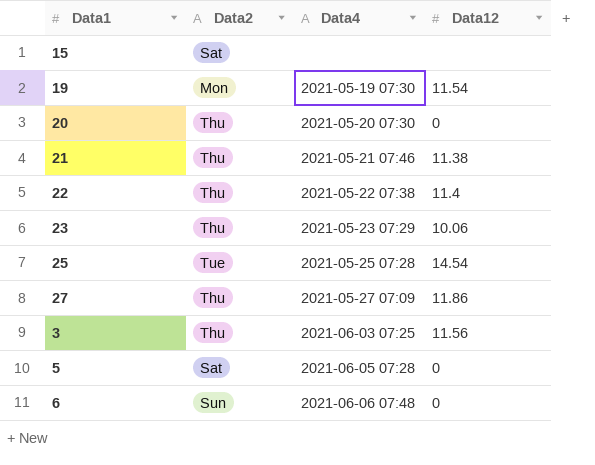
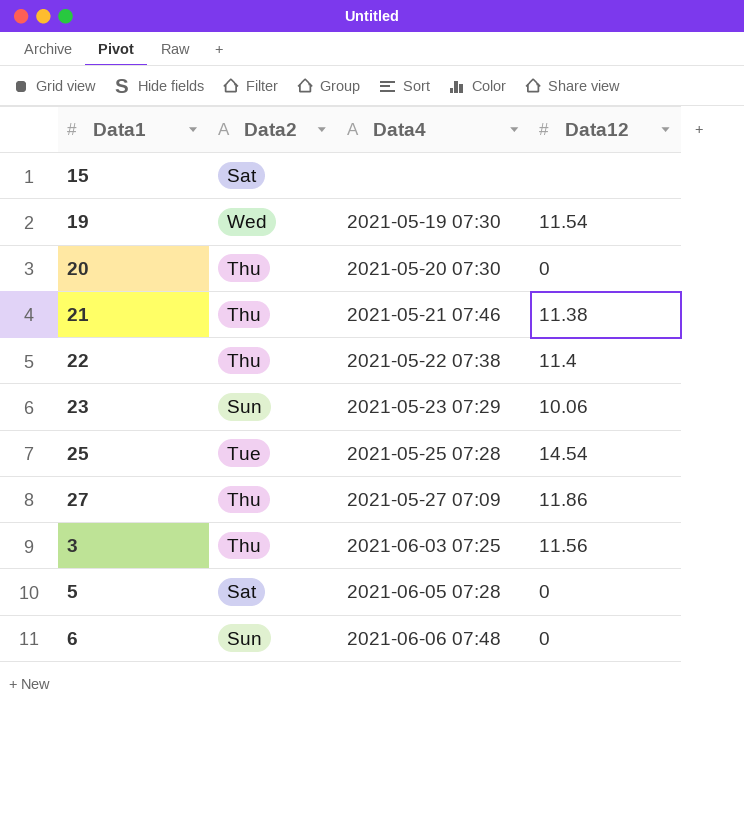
19 | Data2: Mon -> Wed
23 | Data2: Thu -> Sun

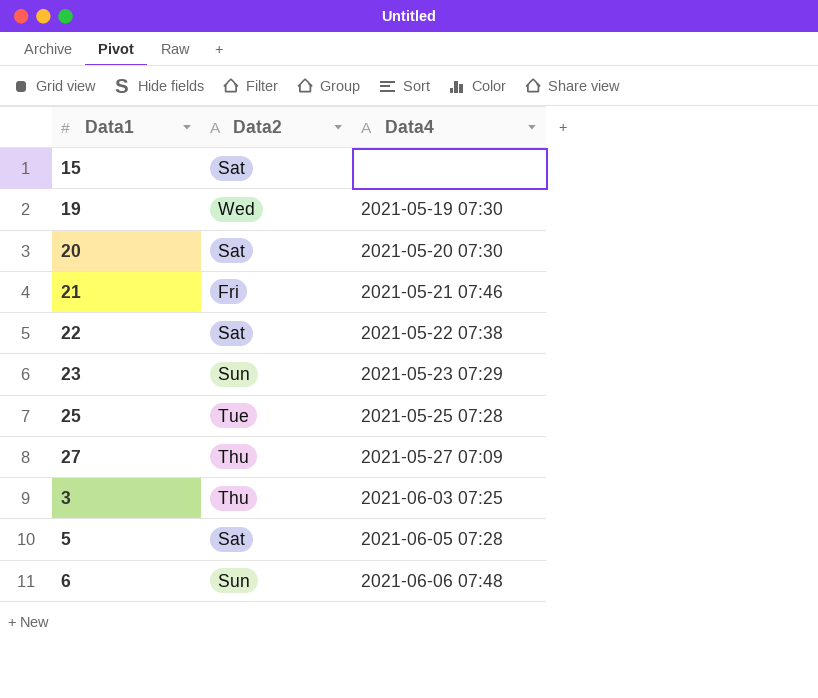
column Data12 | position: 4 -> none
20 | Data2: Thu -> Sat
21 | Data2: Thu -> Fri
22 | Data2: Thu -> Sat

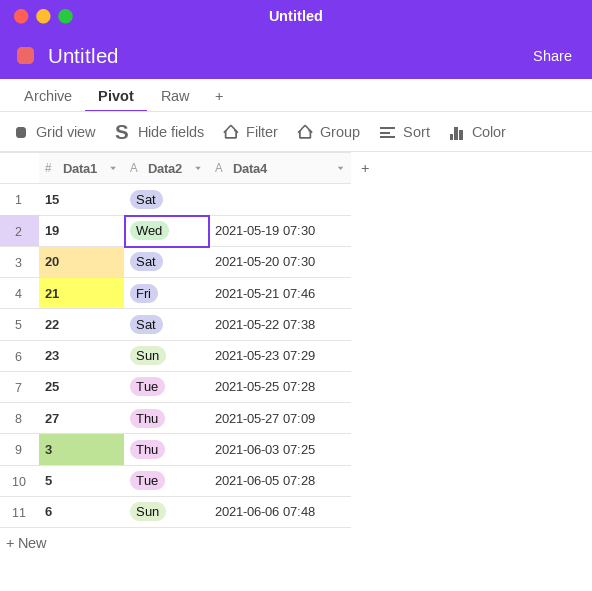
5 | Data2: Sat -> Tue

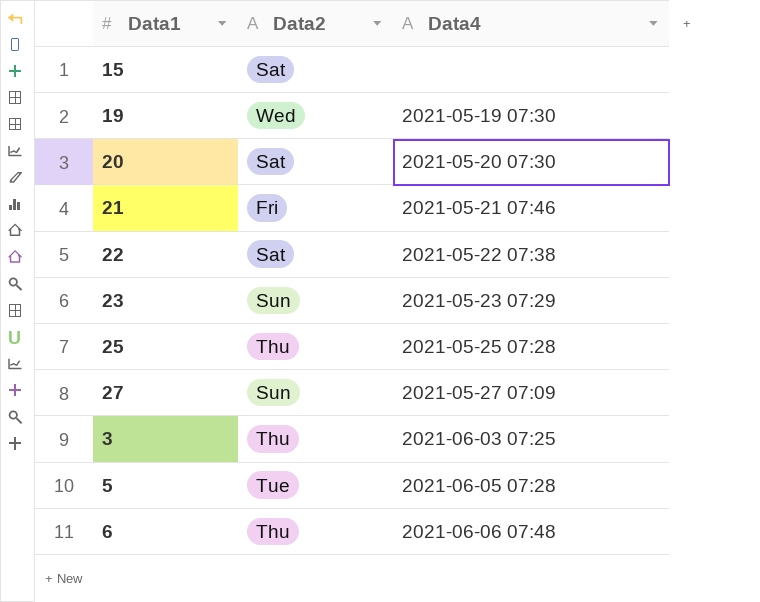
25 | Data2: Tue -> Thu
27 | Data2: Thu -> Sun
6 | Data2: Sun -> Thu

